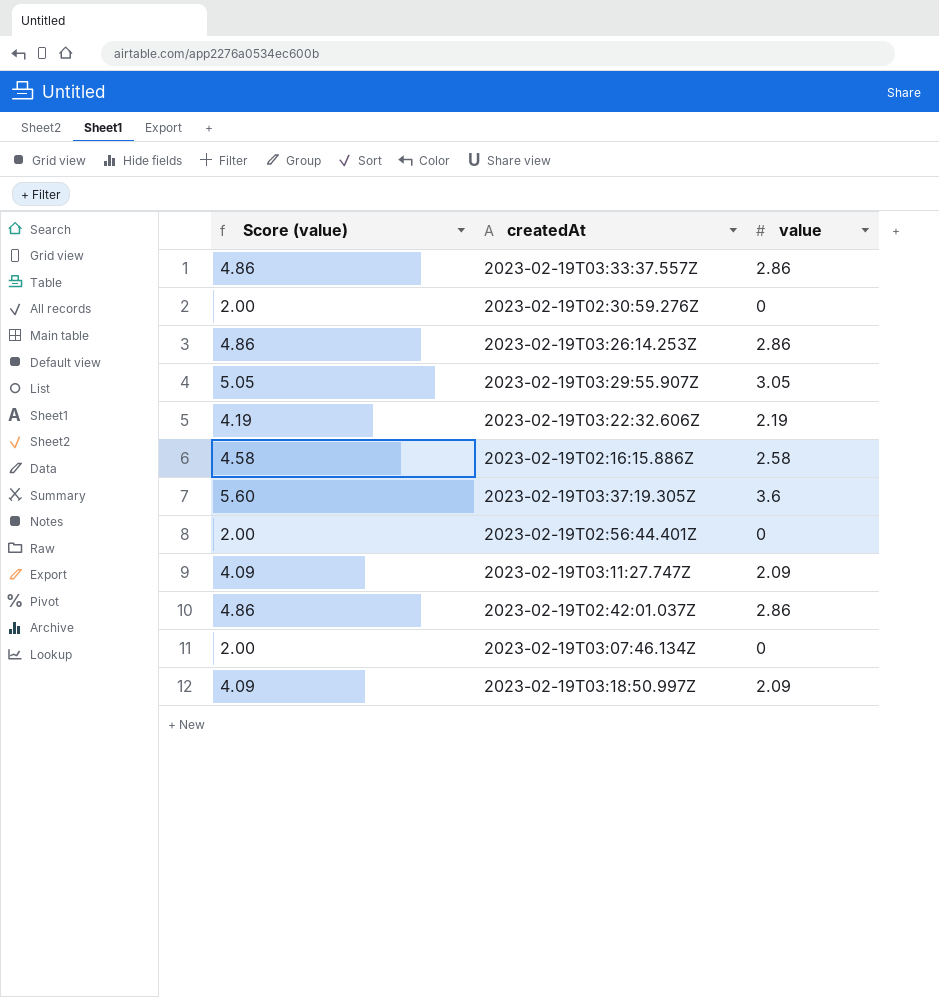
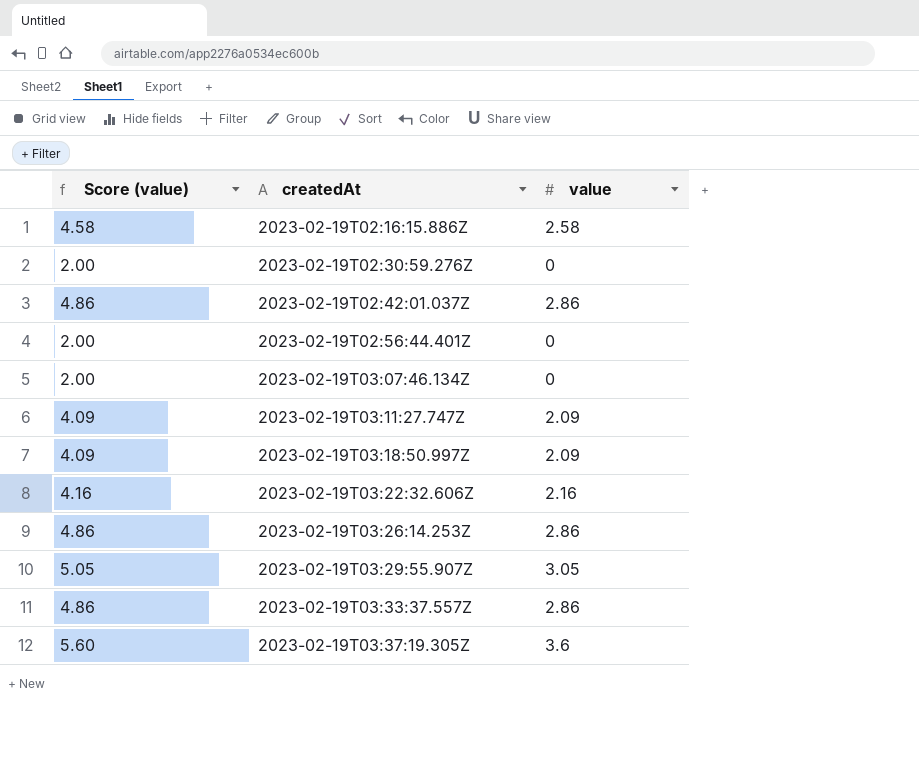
row order: none -> createdAt ascending
2023-02-19T03:22:32.606Z | Score (value): 4.19 -> 4.16
2023-02-19T03:22:32.606Z | value: 2.19 -> 2.16

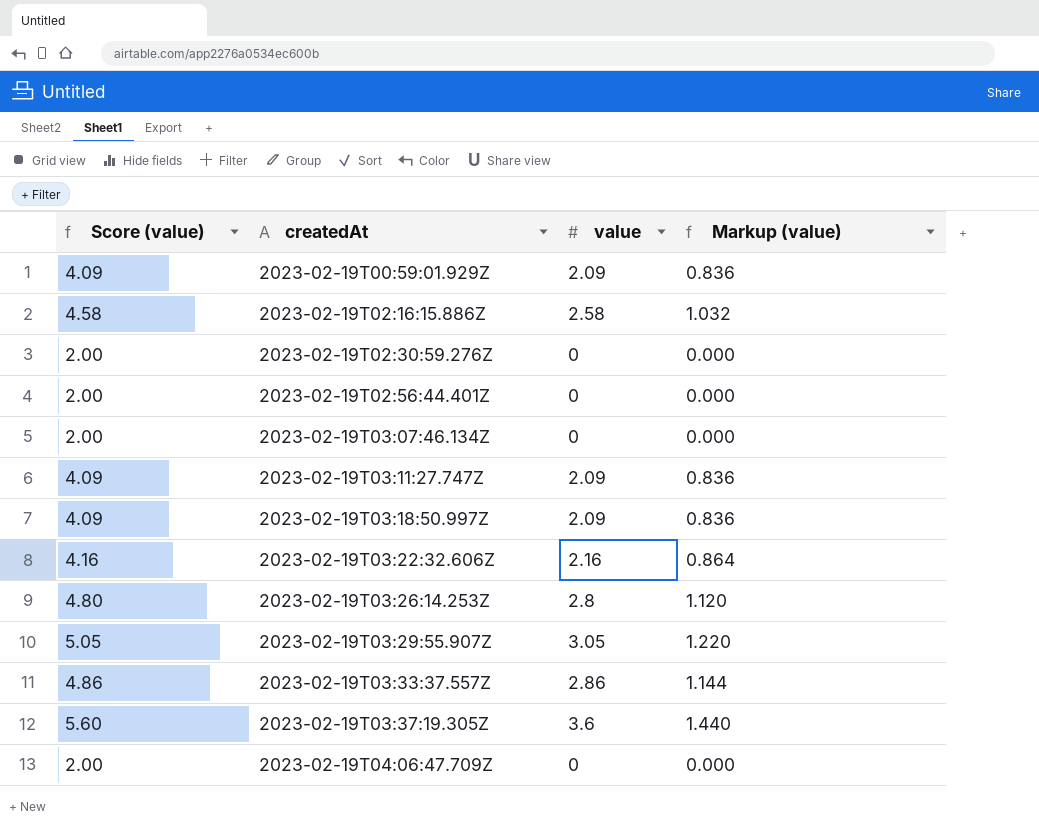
column Markup (value) | formula: none -> [value] * 0.4
row 2023-02-19T02:42:01.037Z: 4.86 | 2.86 -> none
row 2023-02-19T00:59:01.929Z: none -> 4.09 | 2.09 | 0.836
2023-02-19T03:26:14.253Z | Score (value): 4.86 -> 4.80
2023-02-19T03:26:14.253Z | value: 2.86 -> 2.8
row 2023-02-19T04:06:47.709Z: none -> 2.00 | 0 | 0.000

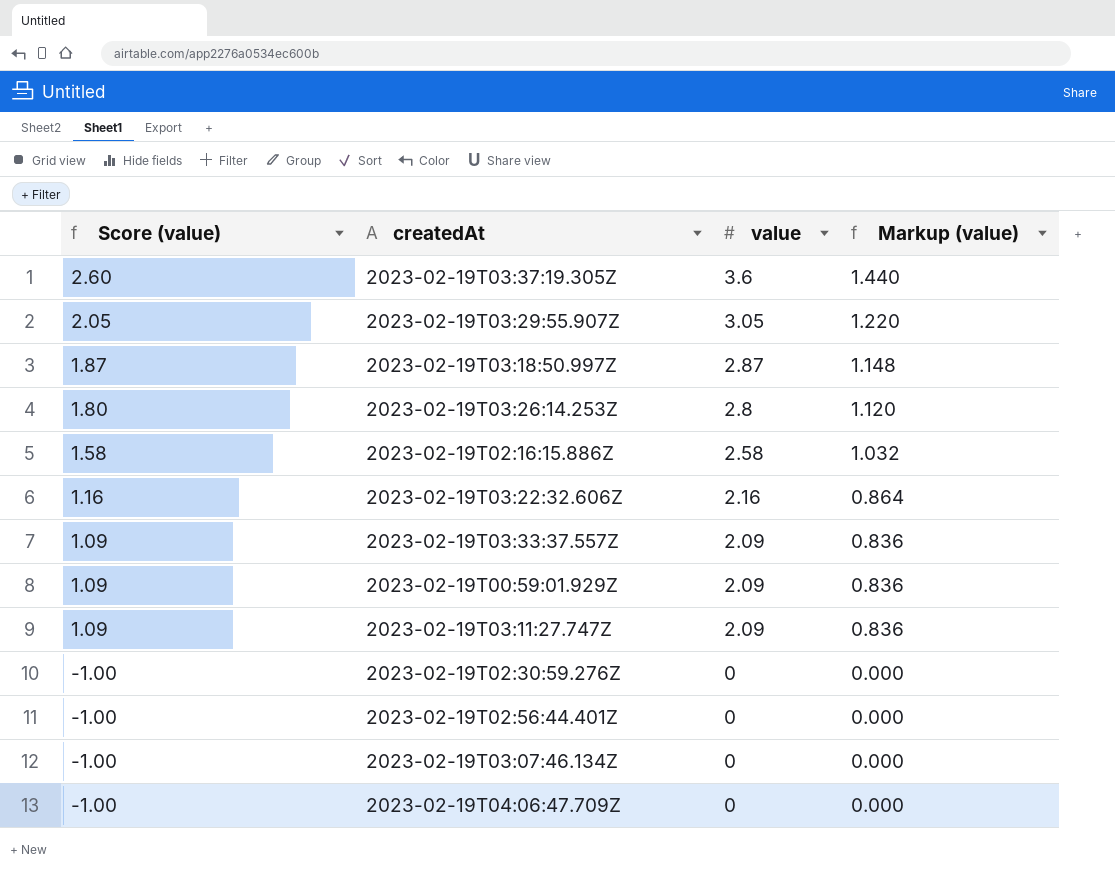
row order: createdAt ascending -> Score (value) descending
column Score (value) | formula: [value] + 2 -> [value] - 1
2023-02-19T03:18:50.997Z | value: 2.09 -> 2.87
2023-02-19T03:18:50.997Z | Markup (value): 0.836 -> 1.148
2023-02-19T03:33:37.557Z | value: 2.86 -> 2.09
2023-02-19T03:33:37.557Z | Markup (value): 1.144 -> 0.836

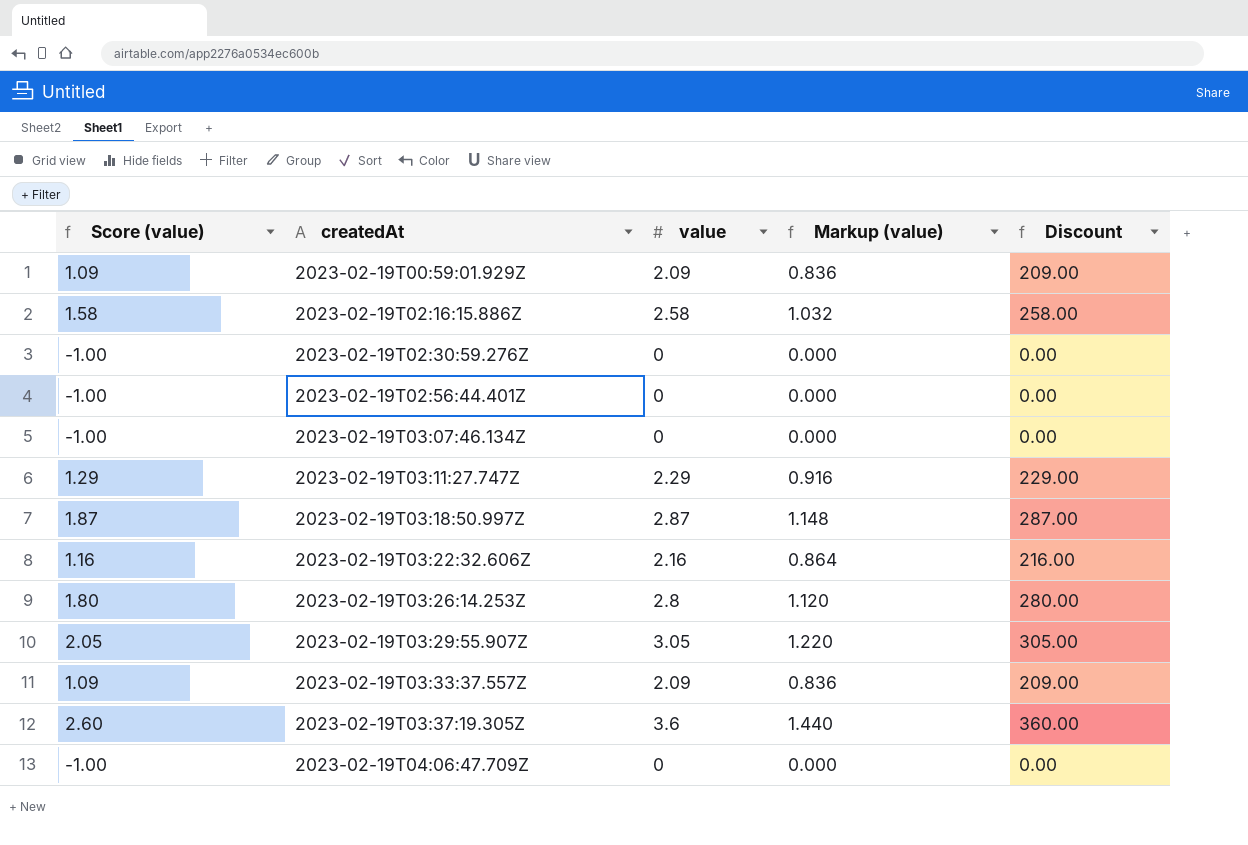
row order: Score (value) descending -> createdAt ascending
column Discount | formula: none -> [value] * 100
2023-02-19T03:11:27.747Z | Score (value): 1.09 -> 1.29
2023-02-19T03:11:27.747Z | value: 2.09 -> 2.29
2023-02-19T03:11:27.747Z | Markup (value): 0.836 -> 0.916

